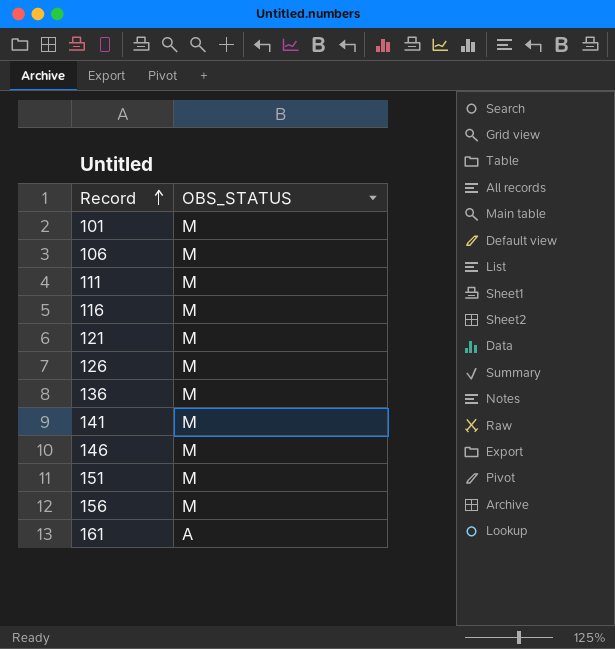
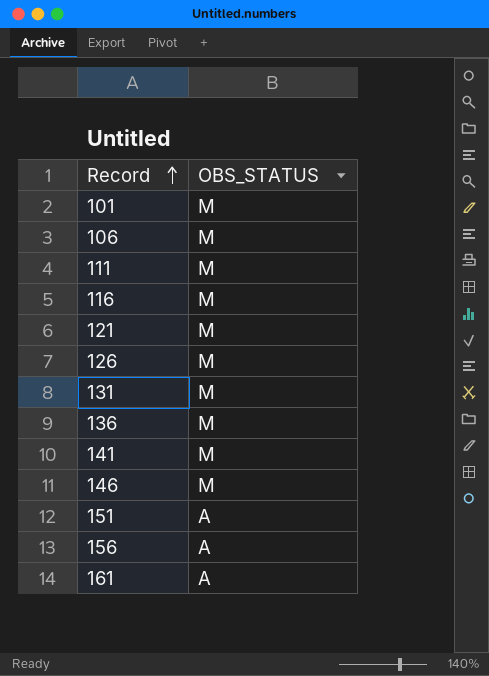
row 131: none -> M
151 | OBS_STATUS: M -> A
156 | OBS_STATUS: M -> A

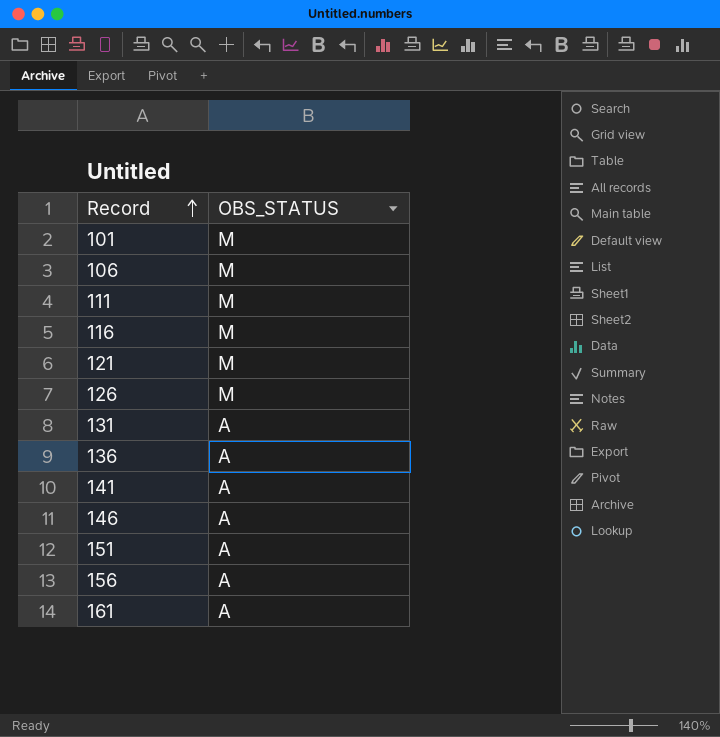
131 | OBS_STATUS: M -> A
136 | OBS_STATUS: M -> A
141 | OBS_STATUS: M -> A
146 | OBS_STATUS: M -> A

